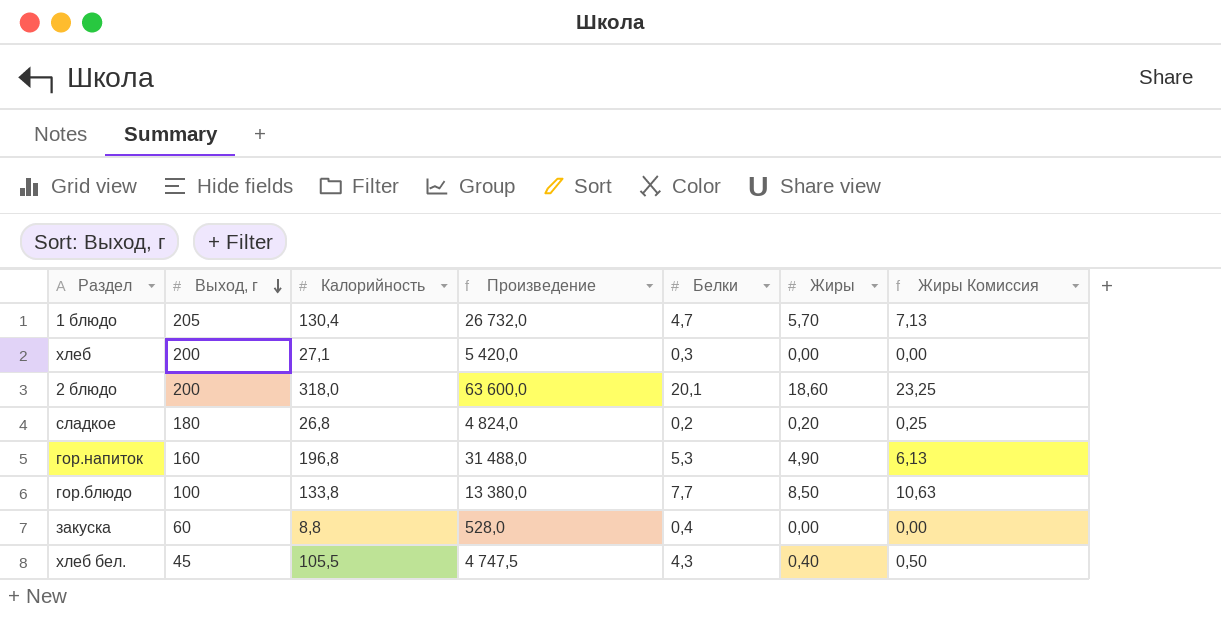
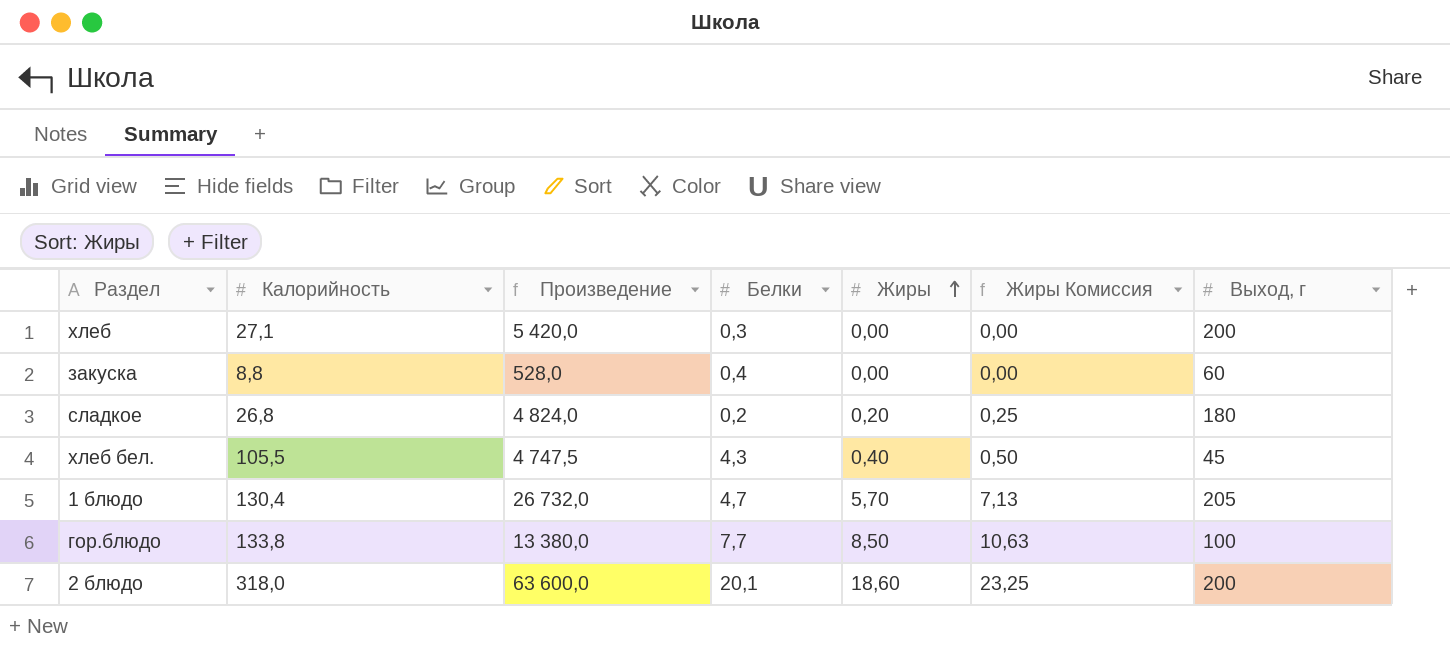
row order: Выход, г descending -> Жиры ascending
column Выход, г | position: 2 -> 7
row гор.напиток: 160 | 196,8 | 31 488,0 | 5,3 | 4,90 | 6,13 -> none

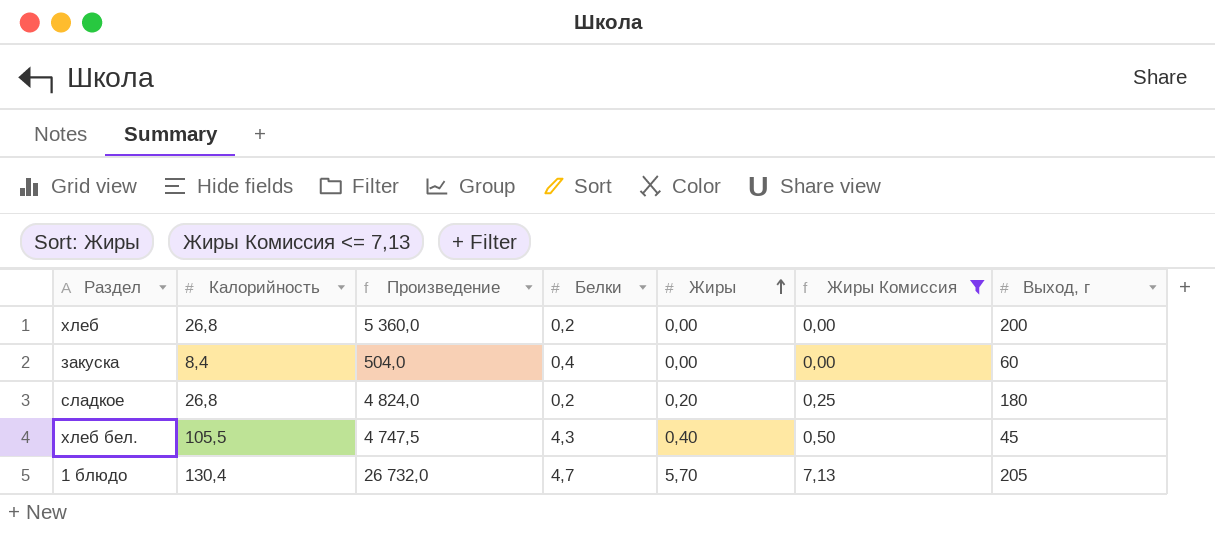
filter: none -> Жиры Комиссия <= 7,13
хлеб | Калорийность: 27,1 -> 26,8
хлеб | Произведение: 5 420,0 -> 5 360,0
хлеб | Белки: 0,3 -> 0,2
закуска | Калорийность: 8,8 -> 8,4
закуска | Произведение: 528,0 -> 504,0

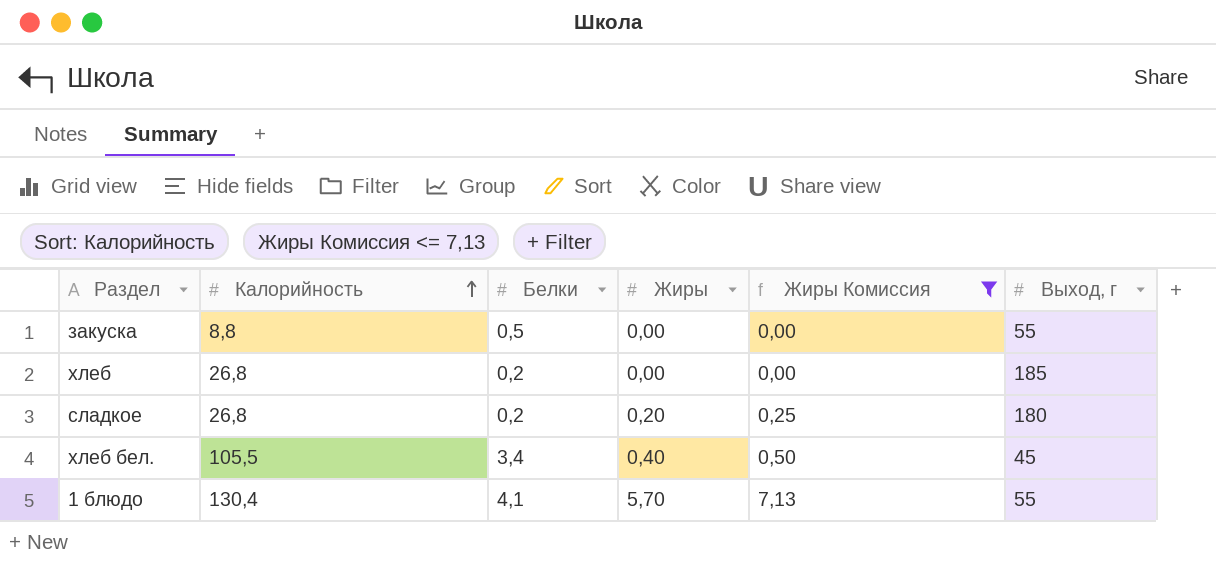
row order: Жиры ascending -> Калорийность ascending
column Произведение | formula: [Калорийность] * [Выход, г] -> none
закуска | Калорийность: 8,4 -> 8,8
закуска | Белки: 0,4 -> 0,5
закуска | Выход, г: 60 -> 55
хлеб | Выход, г: 200 -> 185
хлеб бел. | Белки: 4,3 -> 3,4
1 блюдо | Белки: 4,7 -> 4,1
1 блюдо | Выход, г: 205 -> 55

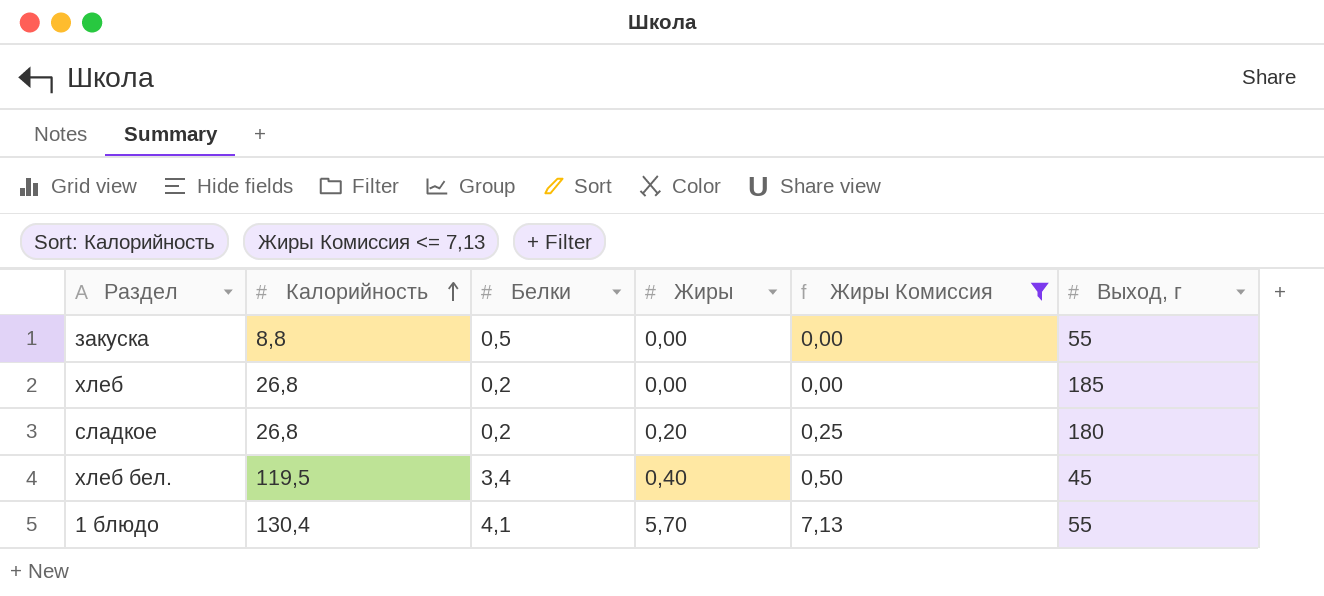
хлеб бел. | Калорийность: 105,5 -> 119,5

